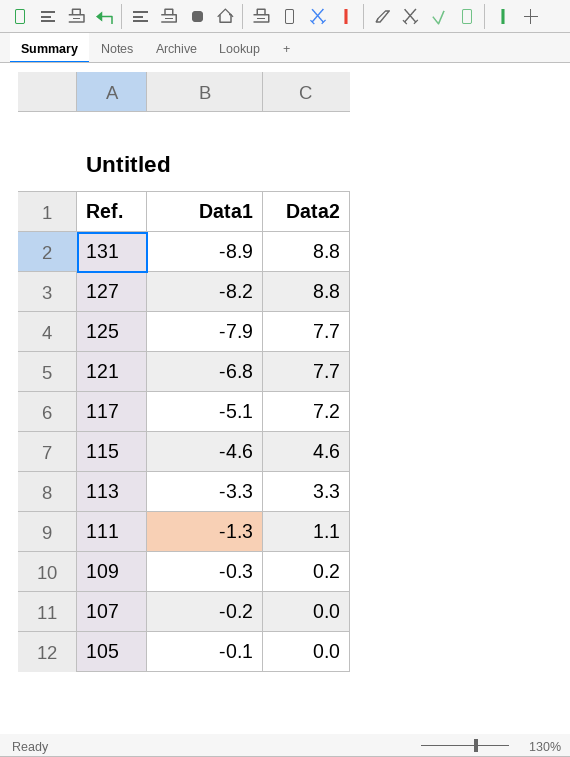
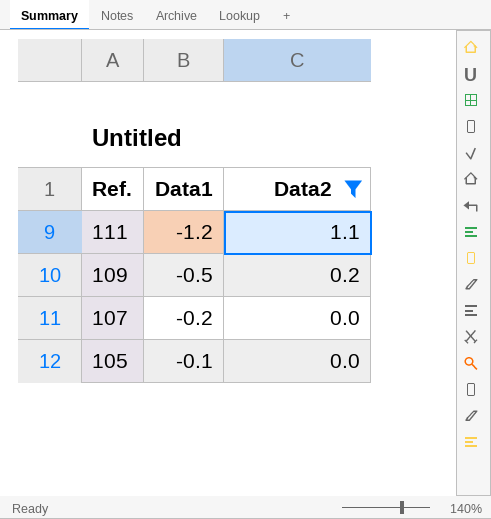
filter: none -> Data2 <= 1.1
111 | Data1: -1.3 -> -1.2
109 | Data1: -0.3 -> -0.5

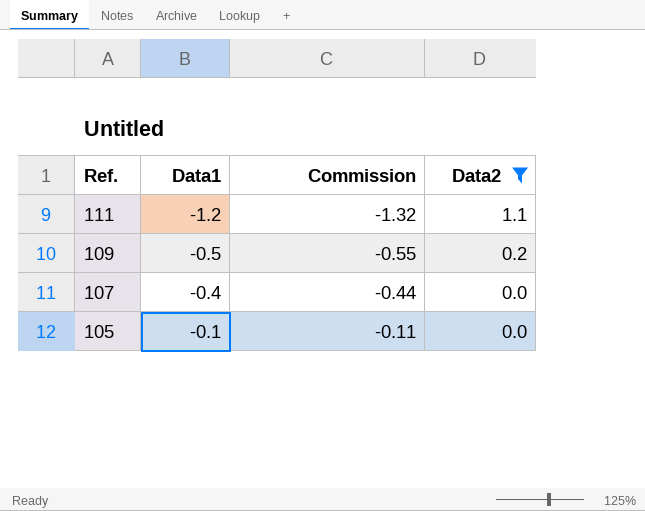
column Commission | formula: none -> [Data1] * 1.1
107 | Data1: -0.2 -> -0.4

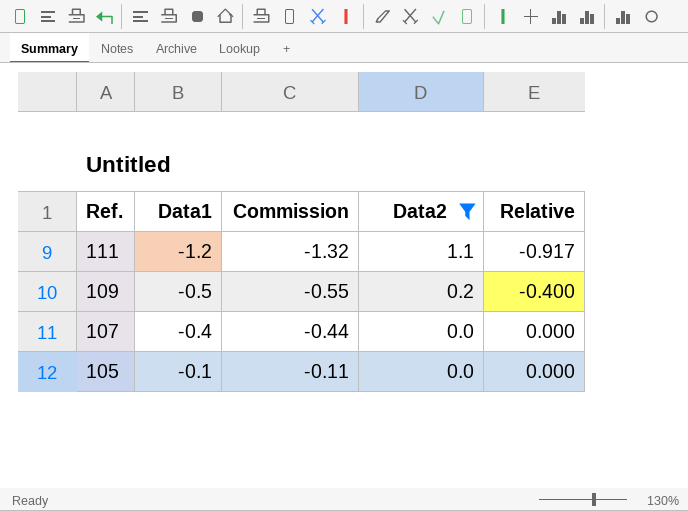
column Relative | formula: none -> [Data2] / [Data1]

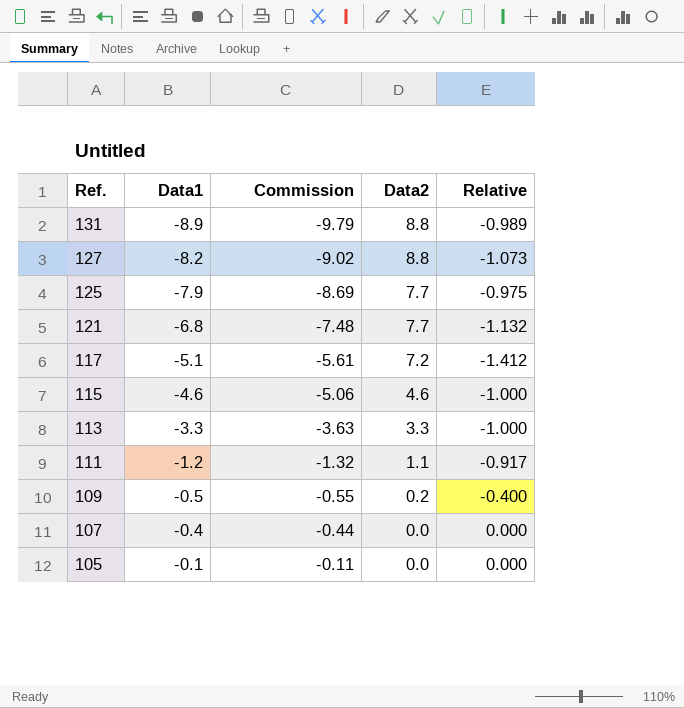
filter: Data2 <= 1.1 -> none

